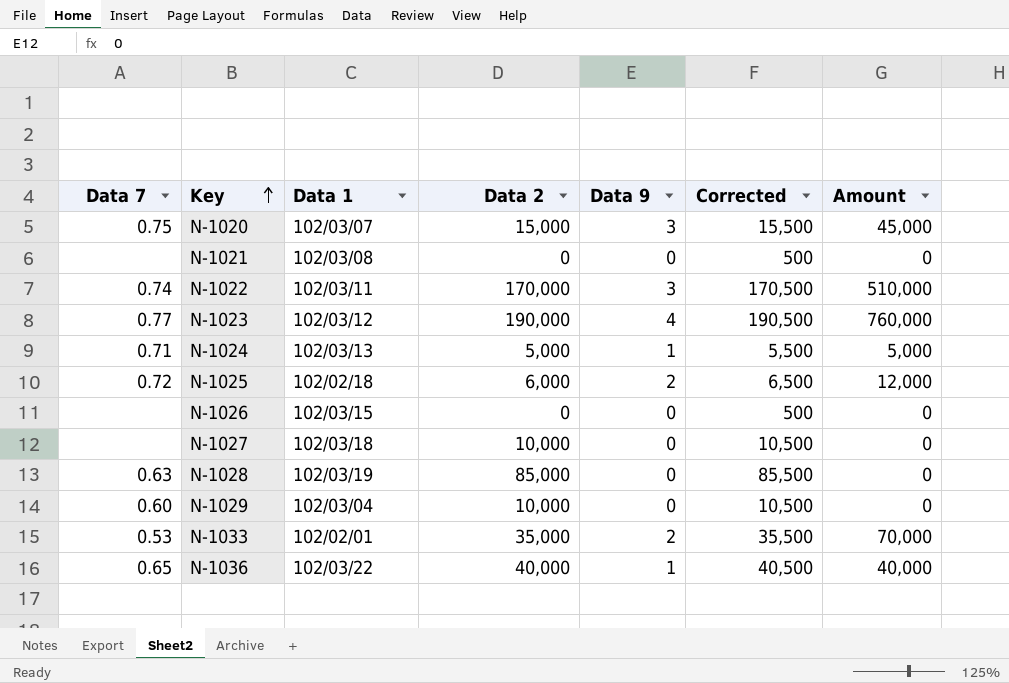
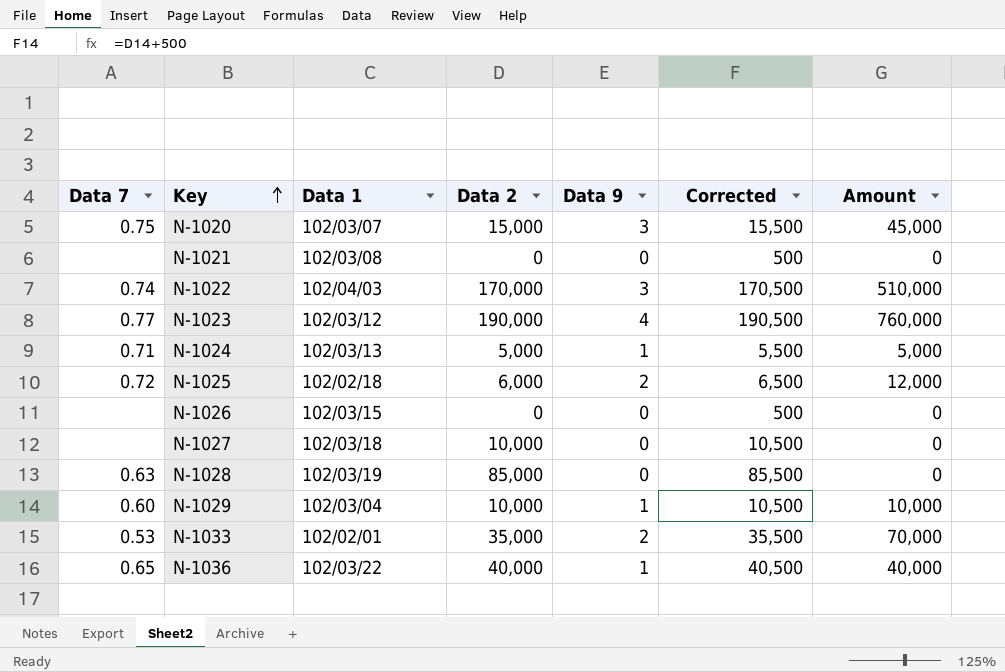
N-1022 | Data 1: 102/03/11 -> 102/04/03
N-1029 | Data 9: 0 -> 1
N-1029 | Amount: 0 -> 10,000

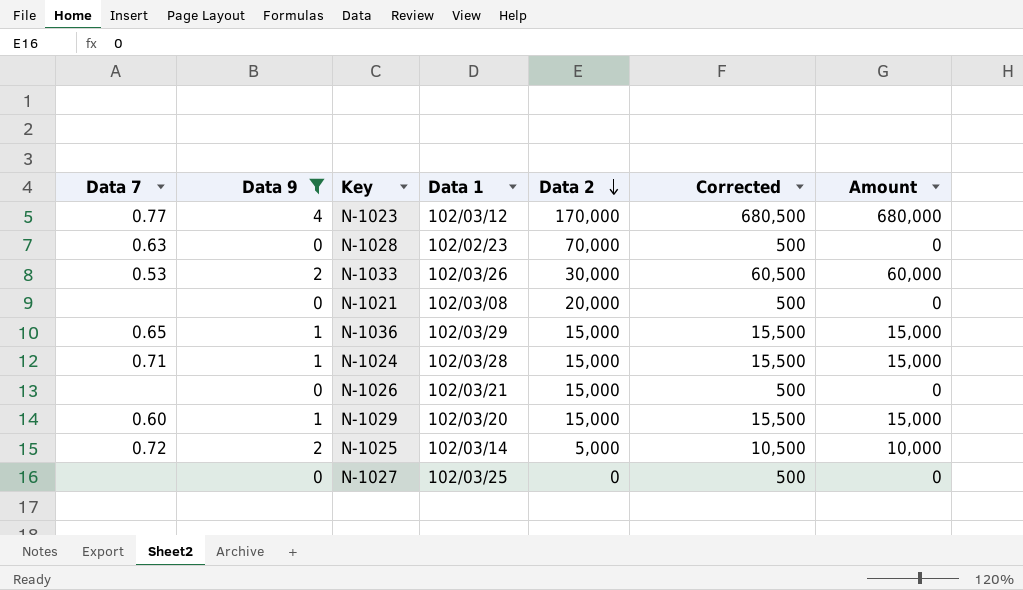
filter: none -> Data 9 != 3
row order: Key ascending -> Data 2 descending
column Data 9 | position: 5 -> 2
column Corrected | formula: [Data 2] + 500 -> [Amount] + 500
N-1023 | Data 2: 190,000 -> 170,000
N-1023 | Amount: 760,000 -> 680,000
N-1028 | Data 1: 102/03/19 -> 102/02/23
N-1028 | Data 2: 85,000 -> 70,000
N-1033 | Data 1: 102/02/01 -> 102/03/26
N-1033 | Data 2: 35,000 -> 30,000
N-1033 | Amount: 70,000 -> 60,000
N-1021 | Data 2: 0 -> 20,000
N-1036 | Data 1: 102/03/22 -> 102/03/29
N-1036 | Data 2: 40,000 -> 15,000
N-1036 | Amount: 40,000 -> 15,000
N-1024 | Data 1: 102/03/13 -> 102/03/28
N-1024 | Data 2: 5,000 -> 15,000
N-1024 | Amount: 5,000 -> 15,000
N-1026 | Data 1: 102/03/15 -> 102/03/21
N-1026 | Data 2: 0 -> 15,000
N-1029 | Data 1: 102/03/04 -> 102/03/20
N-1029 | Data 2: 10,000 -> 15,000
N-1029 | Amount: 10,000 -> 15,000
N-1025 | Data 1: 102/02/18 -> 102/03/14
N-1025 | Data 2: 6,000 -> 5,000
N-1025 | Amount: 12,000 -> 10,000
N-1027 | Data 1: 102/03/18 -> 102/03/25
N-1027 | Data 2: 10,000 -> 0

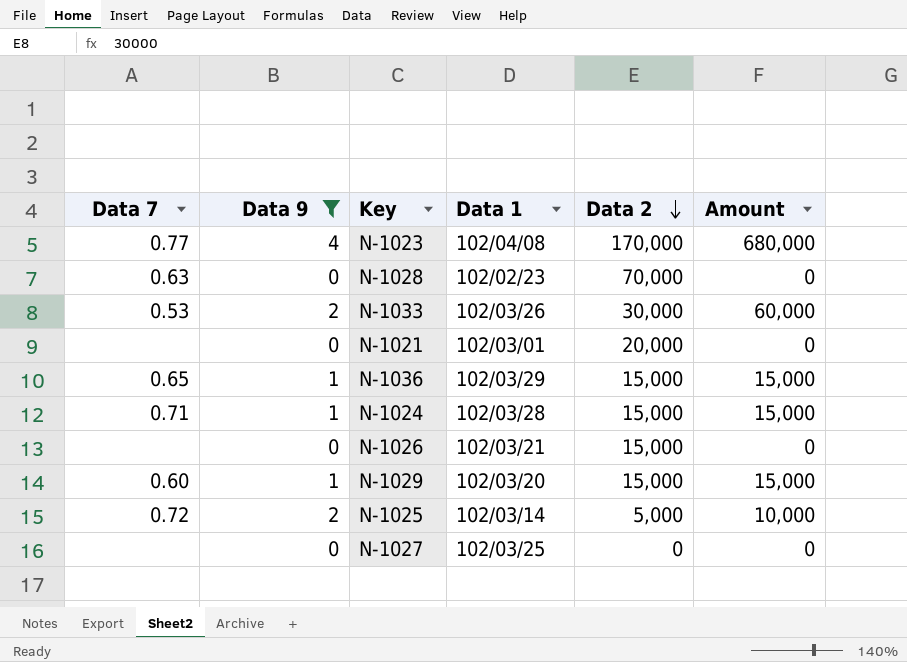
column Corrected | formula: [Amount] + 500 -> none
N-1023 | Data 1: 102/03/12 -> 102/04/08
N-1021 | Data 1: 102/03/08 -> 102/03/01

